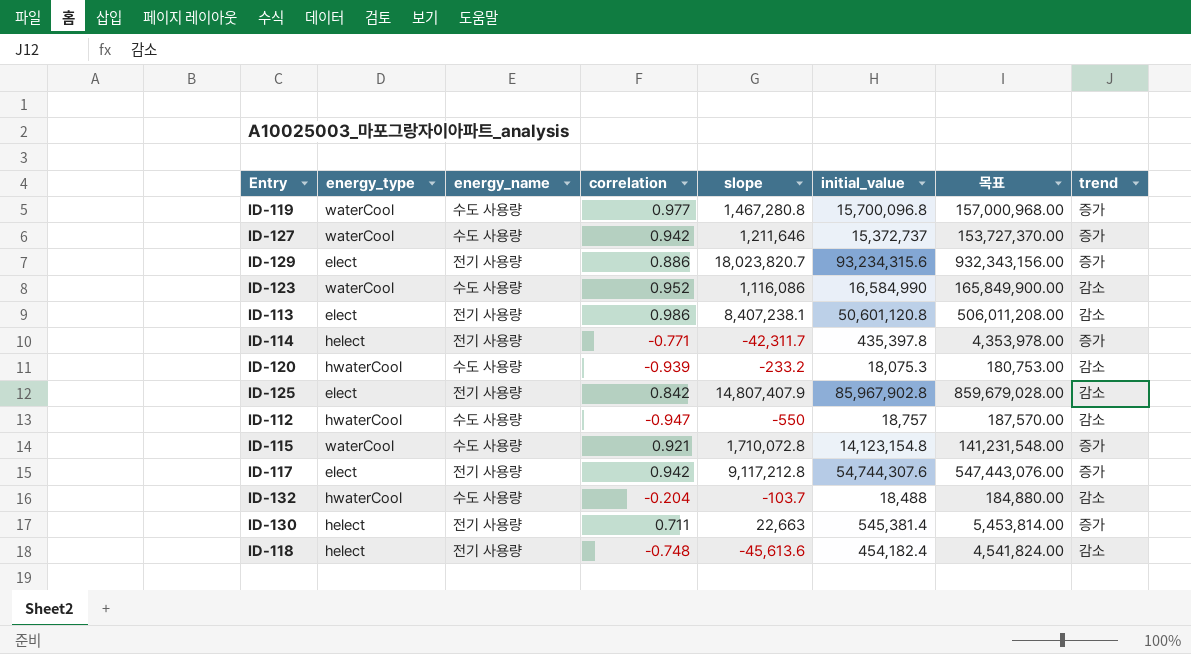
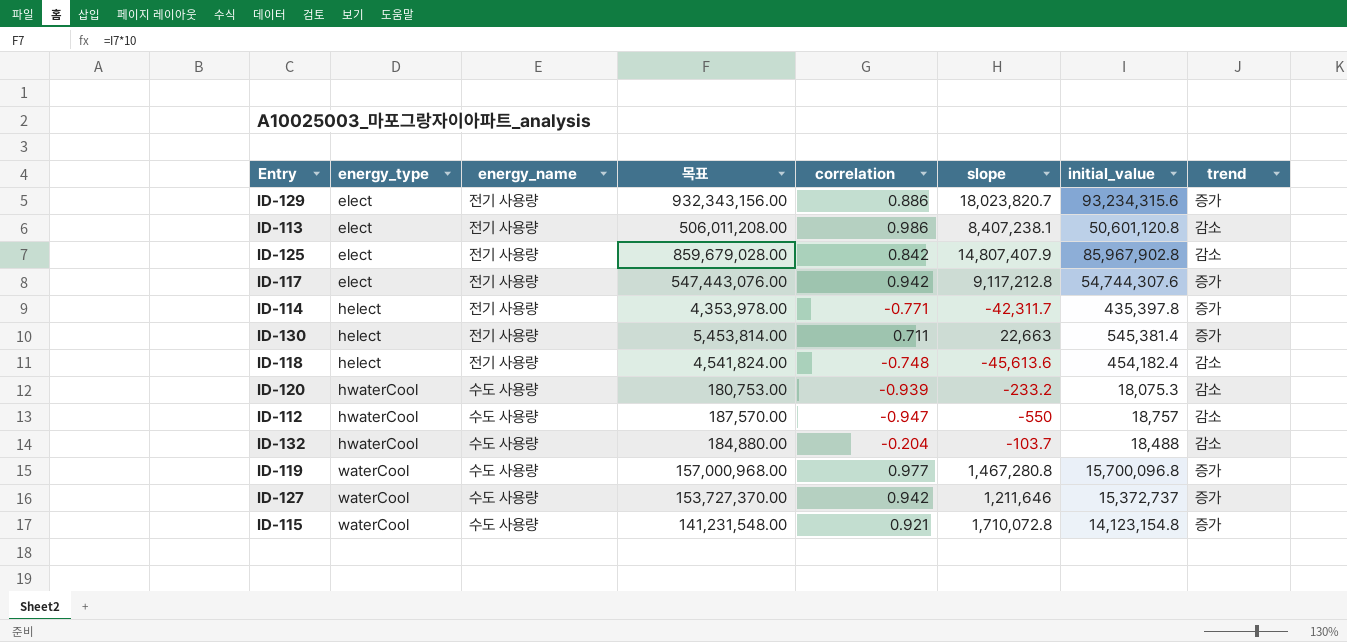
row order: none -> energy_type ascending
column 목표 | position: 7 -> 4
row ID-123: waterCool | 수도 사용량 | 0.952 | 1,116,086 | 16,584,990 | 165,849,900.00 | 감소 -> none

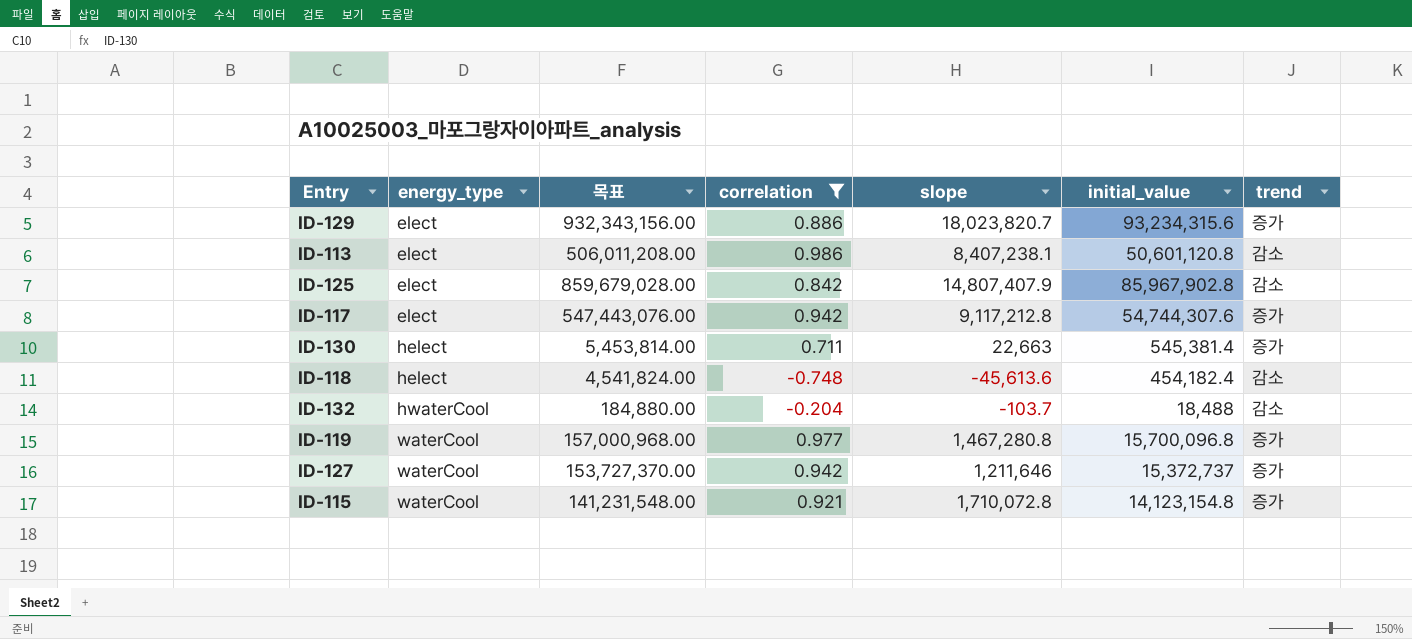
filter: none -> correlation >= -0.748
column energy_name | position: 3 -> none

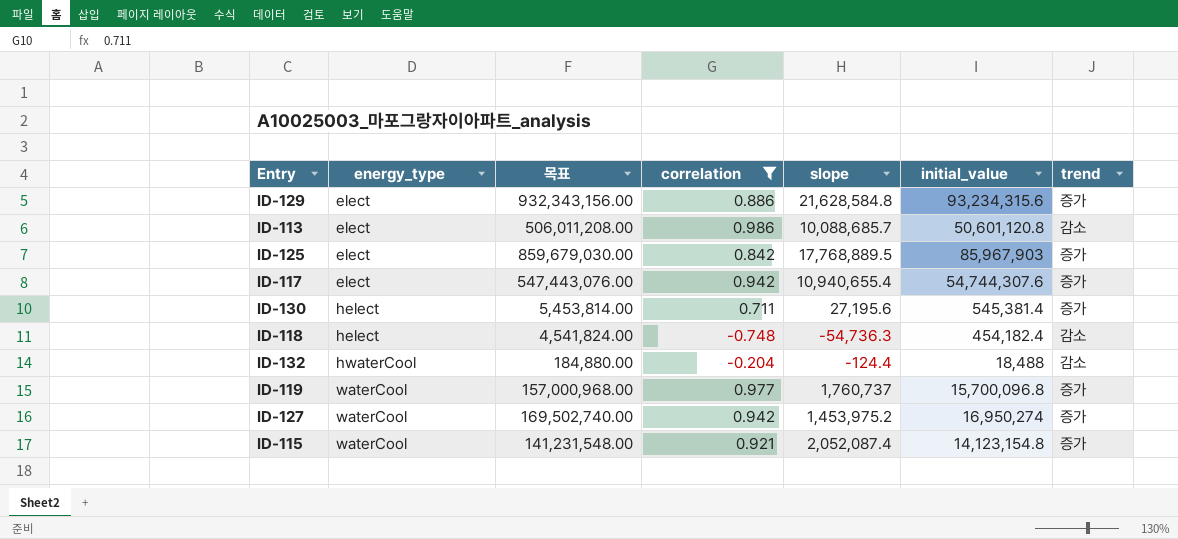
ID-129 | slope: 18,023,820.7 -> 21,628,584.8
ID-113 | slope: 8,407,238.1 -> 10,088,685.7
ID-125 | 목표: 859,679,028.00 -> 859,679,030.00
ID-125 | slope: 14,807,407.9 -> 17,768,889.5
ID-125 | initial_value: 85,967,902.8 -> 85,967,903
ID-125 | trend: 감소 -> 증가
ID-117 | slope: 9,117,212.8 -> 10,940,655.4
ID-130 | slope: 22,663 -> 27,195.6
ID-118 | slope: -45,613.6 -> -54,736.3
ID-132 | slope: -103.7 -> -124.4
ID-119 | slope: 1,467,280.8 -> 1,760,737
ID-127 | 목표: 153,727,370.00 -> 169,502,740.00
ID-127 | slope: 1,211,646 -> 1,453,975.2
ID-127 | initial_value: 15,372,737 -> 16,950,274
ID-115 | slope: 1,710,072.8 -> 2,052,087.4

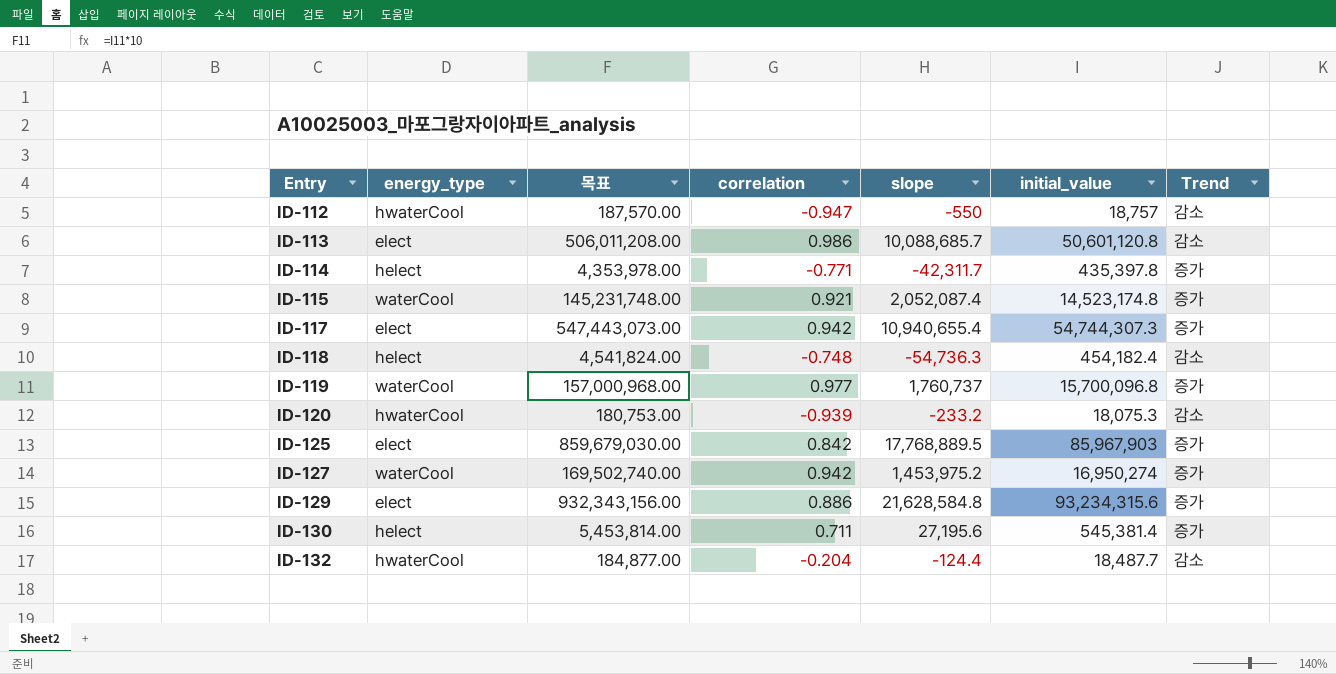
filter: correlation >= -0.748 -> none
row order: energy_type ascending -> Entry ascending
column name: trend -> Trend
ID-115 | 목표: 141,231,548.00 -> 145,231,748.00
ID-115 | initial_value: 14,123,154.8 -> 14,523,174.8
ID-117 | 목표: 547,443,076.00 -> 547,443,073.00
ID-117 | initial_value: 54,744,307.6 -> 54,744,307.3
ID-132 | 목표: 184,880.00 -> 184,877.00
ID-132 | initial_value: 18,488 -> 18,487.7

